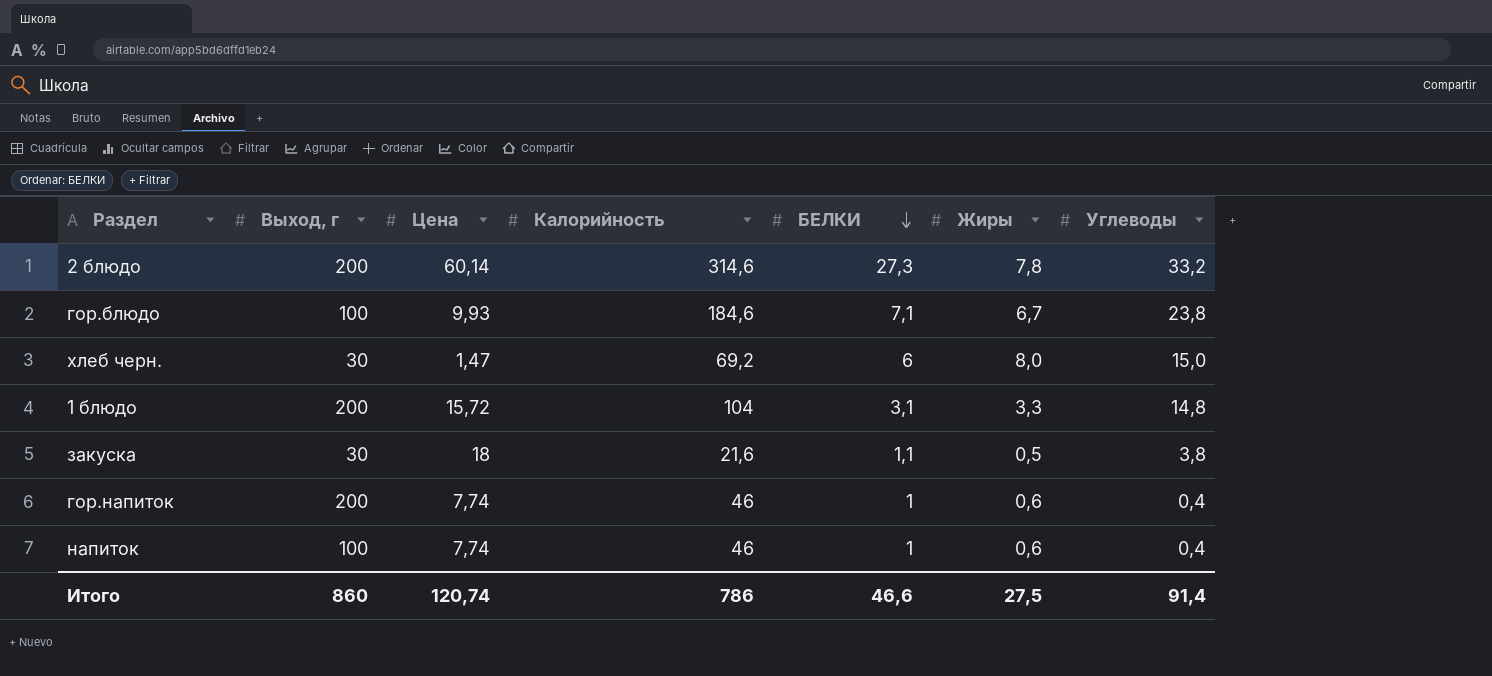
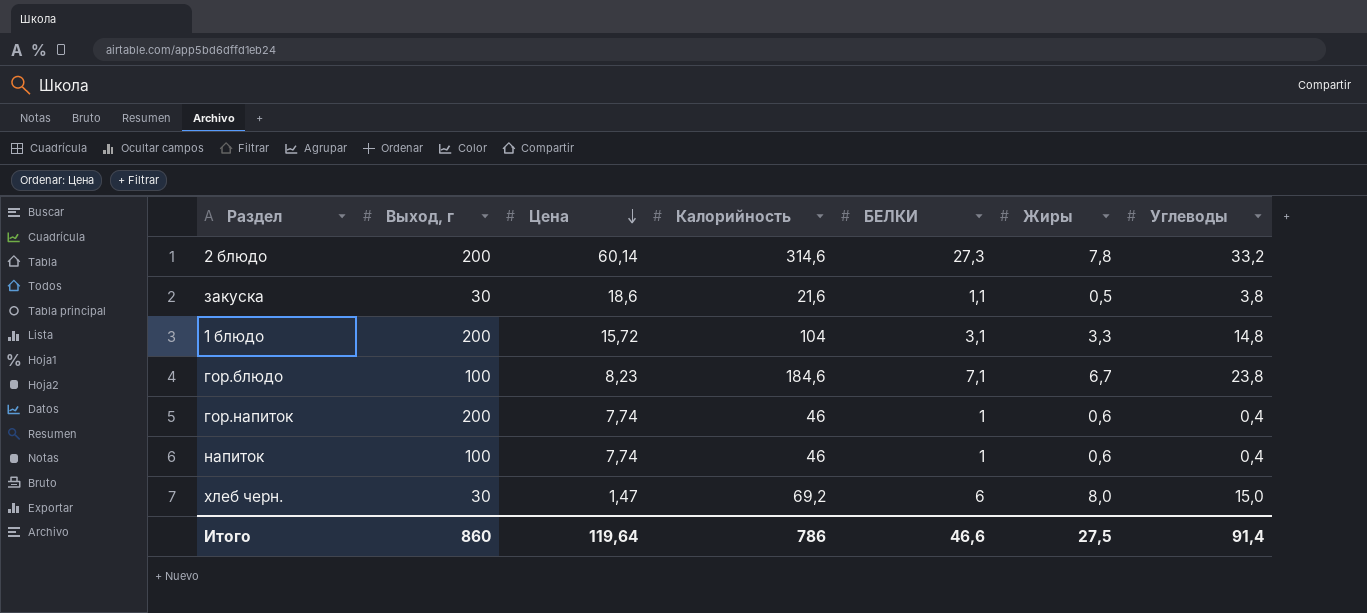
row order: БЕЛКИ descending -> Цена descending
закуска | Цена: 18 -> 18,6
гор.блюдо | Цена: 9,93 -> 8,23
Итого | Цена: 120,74 -> 119,64

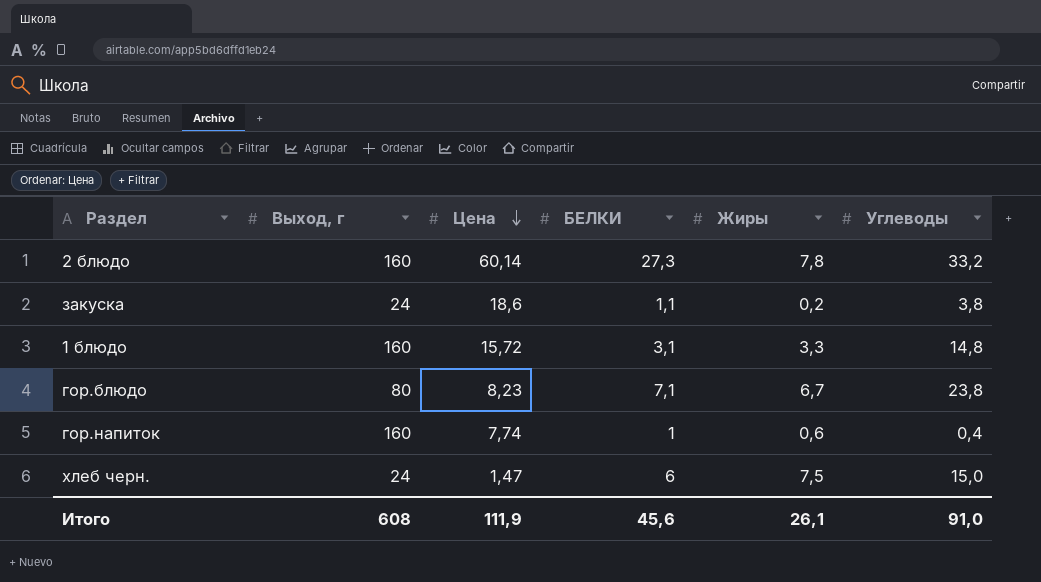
column Калорийность | position: 4 -> none
row напиток: 100 | 7,74 | 46 | 1 | 0,6 | 0,4 -> none
2 блюдо | Выход, г: 200 -> 160
закуска | Выход, г: 30 -> 24
закуска | Жиры: 0,5 -> 0,2
1 блюдо | Выход, г: 200 -> 160
гор.блюдо | Выход, г: 100 -> 80
гор.напиток | Выход, г: 200 -> 160
хлеб черн. | Выход, г: 30 -> 24
хлеб черн. | Жиры: 8,0 -> 7,5
Итого | Выход, г: 860 -> 608
Итого | Цена: 119,64 -> 111,9
Итого | БЕЛКИ: 46,6 -> 45,6
Итого | Жиры: 27,5 -> 26,1
Итого | Углеводы: 91,4 -> 91,0

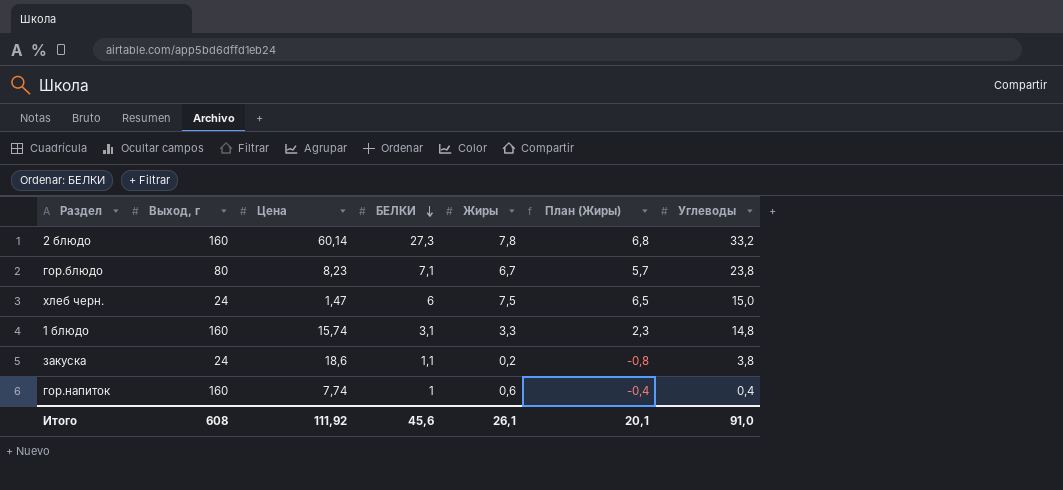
row order: Цена descending -> БЕЛКИ descending
column План (Жиры) | formula: none -> [Жиры] - 1
1 блюдо | Цена: 15,72 -> 15,74
Итого | Цена: 111,9 -> 111,92

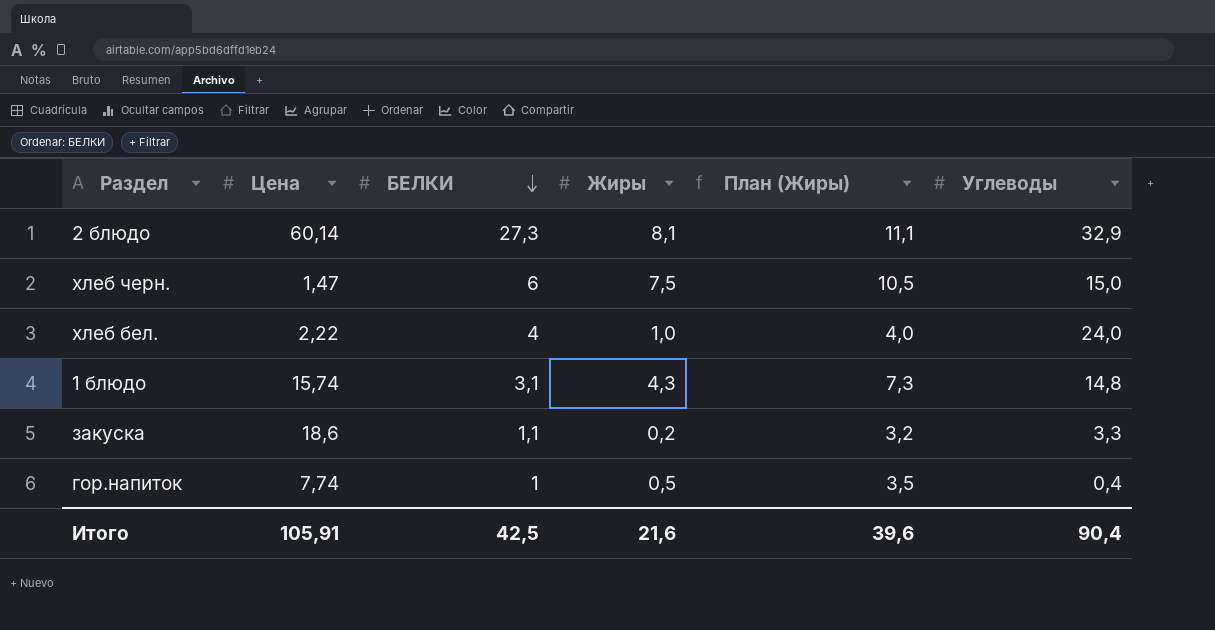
column Выход, г | position: 2 -> none
column План (Жиры) | formula: [Жиры] - 1 -> [Жиры] + 3
row гор.блюдо: 80 | 8,23 | 7,1 | 6,7 | 5,7 | 23,8 -> none
2 блюдо | Жиры: 7,8 -> 8,1
2 блюдо | Углеводы: 33,2 -> 32,9
row хлеб бел.: none -> 2,22 | 4 | 1,0 | 4,0 | 24,0
1 блюдо | Жиры: 3,3 -> 4,3
закуска | Углеводы: 3,8 -> 3,3
гор.напиток | Жиры: 0,6 -> 0,5
Итого | Цена: 111,92 -> 105,91
Итого | БЕЛКИ: 45,6 -> 42,5
Итого | Жиры: 26,1 -> 21,6
Итого | План (Жиры): 20,1 -> 39,6
Итого | Углеводы: 91,0 -> 90,4

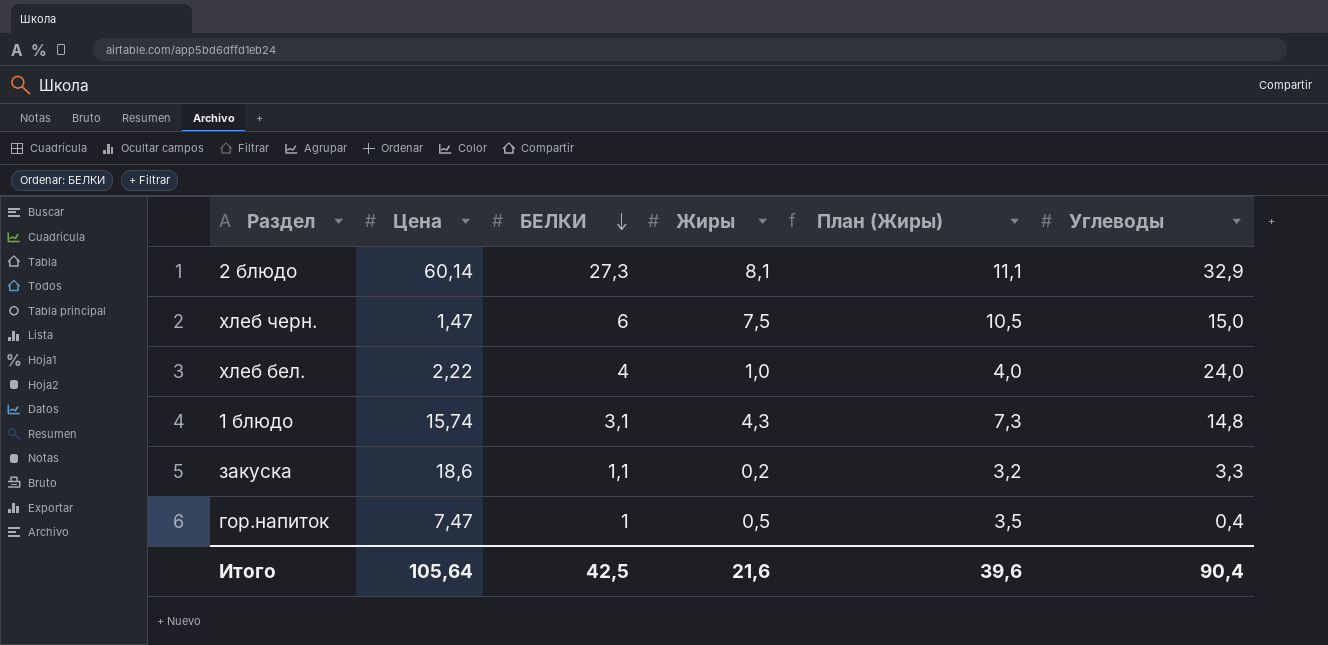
гор.напиток | Цена: 7,74 -> 7,47
Итого | Цена: 105,91 -> 105,64

